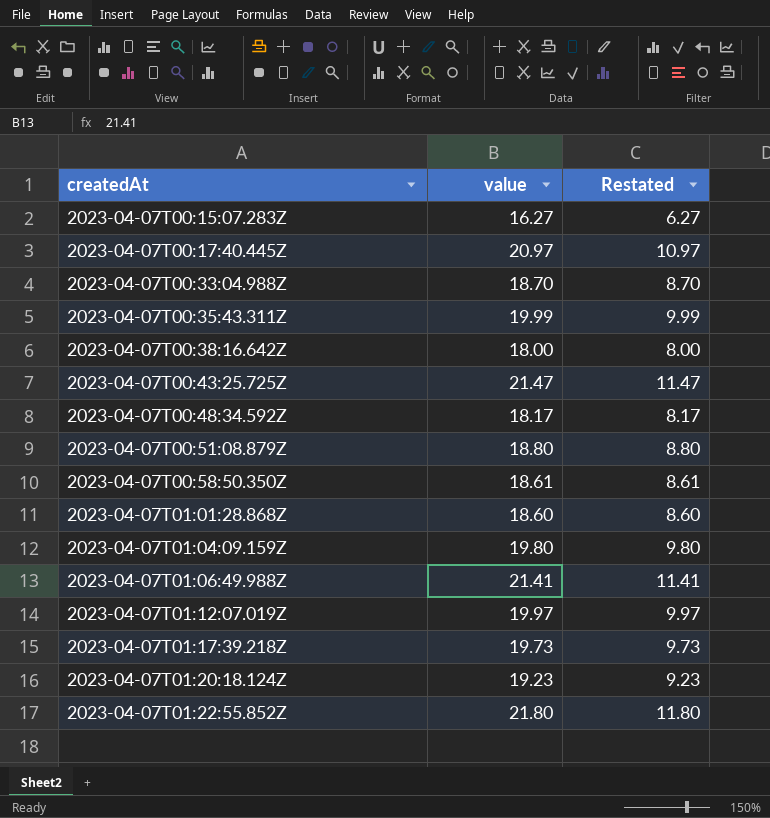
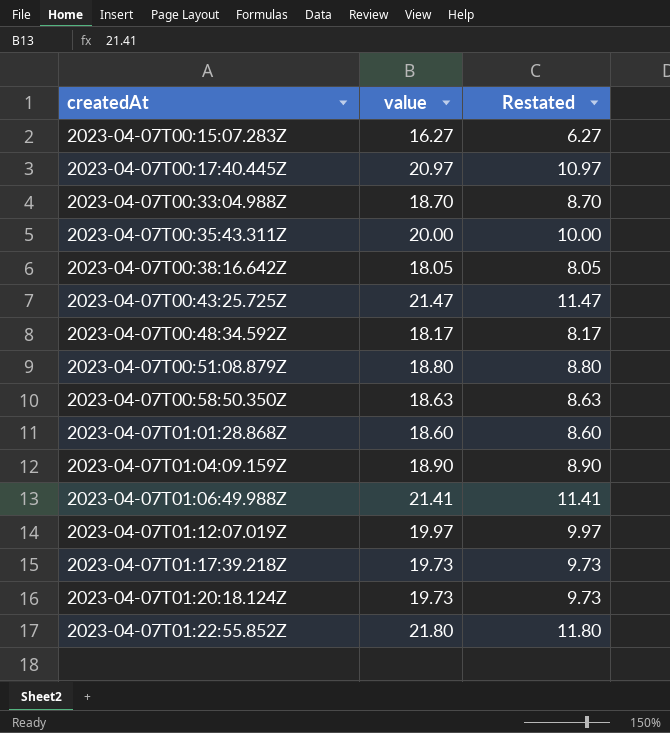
2023-04-07T00:35:43.311Z | value: 19.99 -> 20.00
2023-04-07T00:35:43.311Z | Restated: 9.99 -> 10.00
2023-04-07T00:38:16.642Z | value: 18.00 -> 18.05
2023-04-07T00:38:16.642Z | Restated: 8.00 -> 8.05
2023-04-07T00:58:50.350Z | value: 18.61 -> 18.63
2023-04-07T00:58:50.350Z | Restated: 8.61 -> 8.63
2023-04-07T01:04:09.159Z | value: 19.80 -> 18.90
2023-04-07T01:04:09.159Z | Restated: 9.80 -> 8.90
2023-04-07T01:20:18.124Z | value: 19.23 -> 19.73
2023-04-07T01:20:18.124Z | Restated: 9.23 -> 9.73

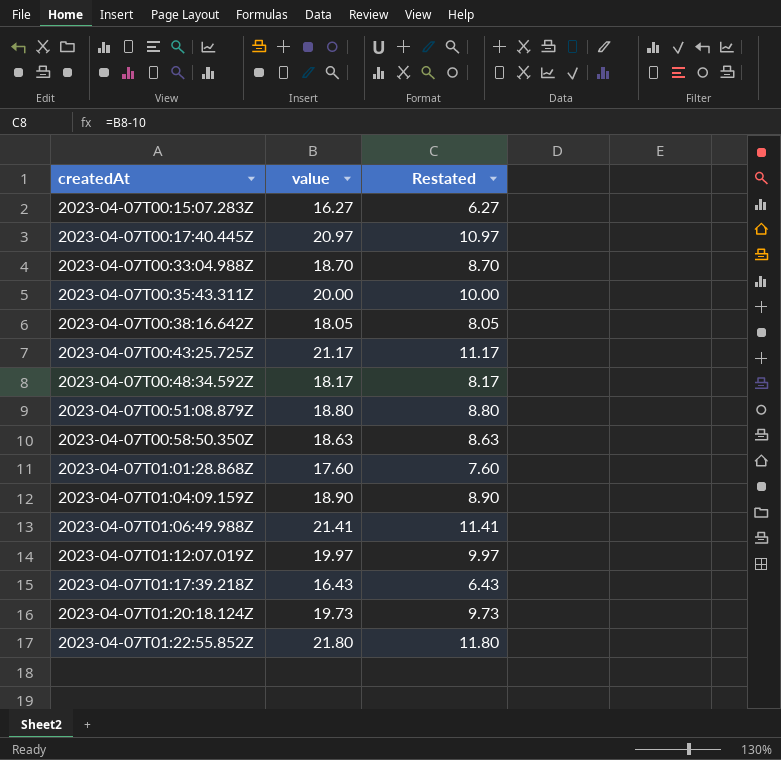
2023-04-07T00:43:25.725Z | value: 21.47 -> 21.17
2023-04-07T00:43:25.725Z | Restated: 11.47 -> 11.17
2023-04-07T01:01:28.868Z | value: 18.60 -> 17.60
2023-04-07T01:01:28.868Z | Restated: 8.60 -> 7.60
2023-04-07T01:17:39.218Z | value: 19.73 -> 16.43
2023-04-07T01:17:39.218Z | Restated: 9.73 -> 6.43

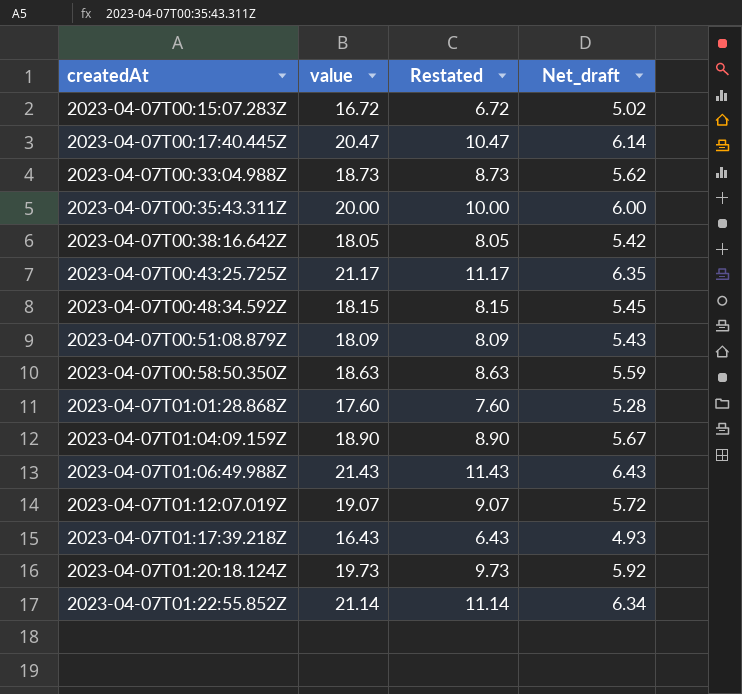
column Net_draft | formula: none -> [value] * 0.3
2023-04-07T00:15:07.283Z | value: 16.27 -> 16.72
2023-04-07T00:15:07.283Z | Restated: 6.27 -> 6.72
2023-04-07T00:17:40.445Z | value: 20.97 -> 20.47
2023-04-07T00:17:40.445Z | Restated: 10.97 -> 10.47
2023-04-07T00:33:04.988Z | value: 18.70 -> 18.73
2023-04-07T00:33:04.988Z | Restated: 8.70 -> 8.73
2023-04-07T00:48:34.592Z | value: 18.17 -> 18.15
2023-04-07T00:48:34.592Z | Restated: 8.17 -> 8.15
2023-04-07T00:51:08.879Z | value: 18.80 -> 18.09
2023-04-07T00:51:08.879Z | Restated: 8.80 -> 8.09
2023-04-07T01:06:49.988Z | value: 21.41 -> 21.43
2023-04-07T01:06:49.988Z | Restated: 11.41 -> 11.43
2023-04-07T01:12:07.019Z | value: 19.97 -> 19.07
2023-04-07T01:12:07.019Z | Restated: 9.97 -> 9.07
2023-04-07T01:22:55.852Z | value: 21.80 -> 21.14
2023-04-07T01:22:55.852Z | Restated: 11.80 -> 11.14

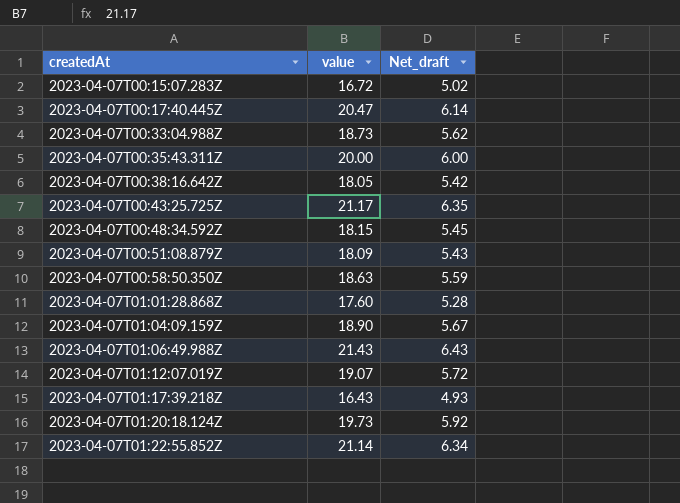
column Restated | formula: [value] - 10 -> none

